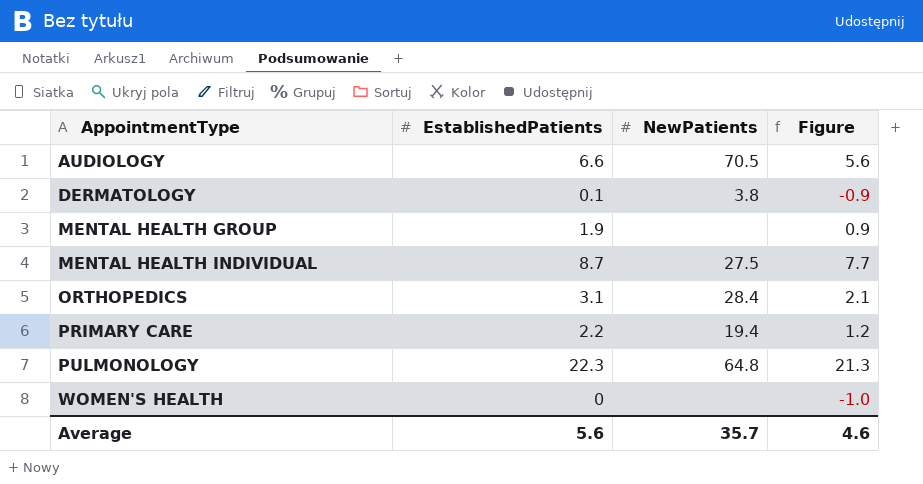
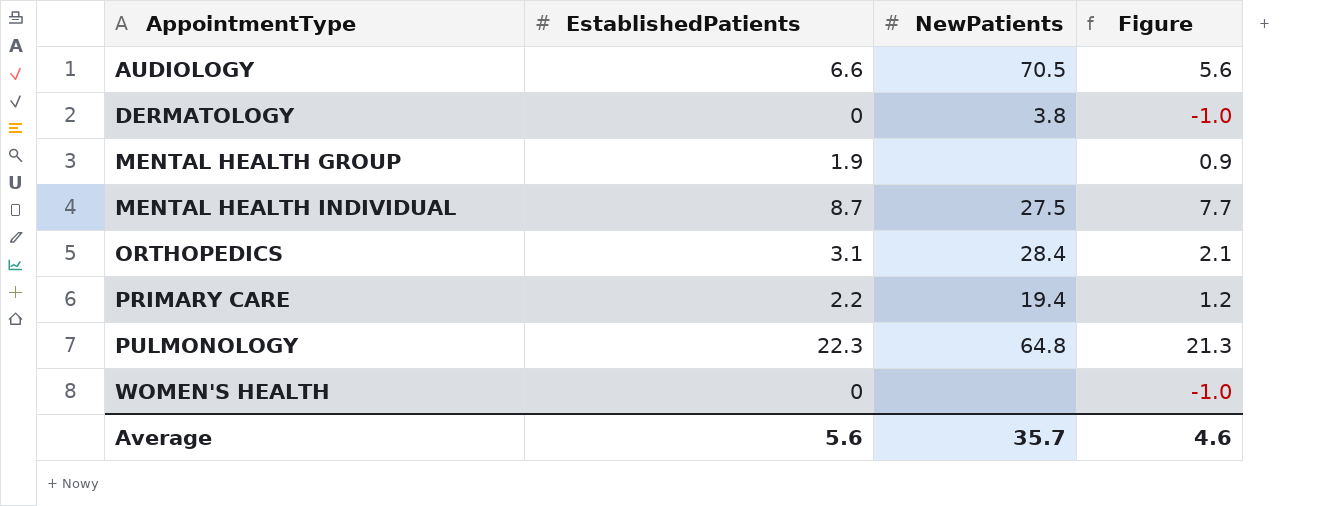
DERMATOLOGY | EstablishedPatients: 0.1 -> 0
DERMATOLOGY | Figure: -0.9 -> -1.0

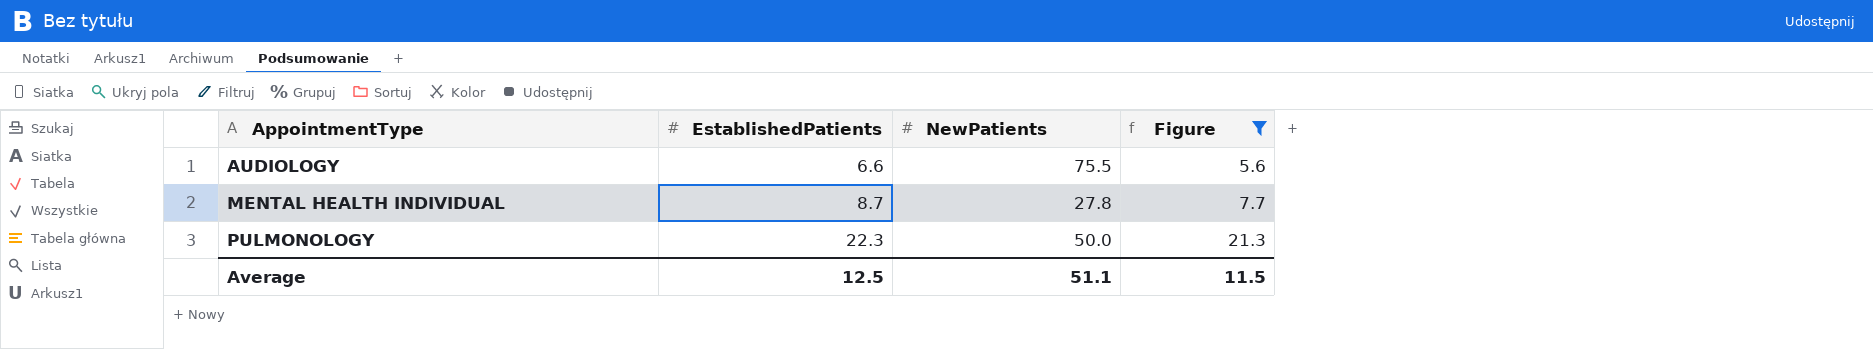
filter: none -> Figure >= 5.6
AUDIOLOGY | NewPatients: 70.5 -> 75.5
MENTAL HEALTH INDIVIDUAL | NewPatients: 27.5 -> 27.8
PULMONOLOGY | NewPatients: 64.8 -> 50.0
Average | EstablishedPatients: 5.6 -> 12.5
Average | NewPatients: 35.7 -> 51.1
Average | Figure: 4.6 -> 11.5

